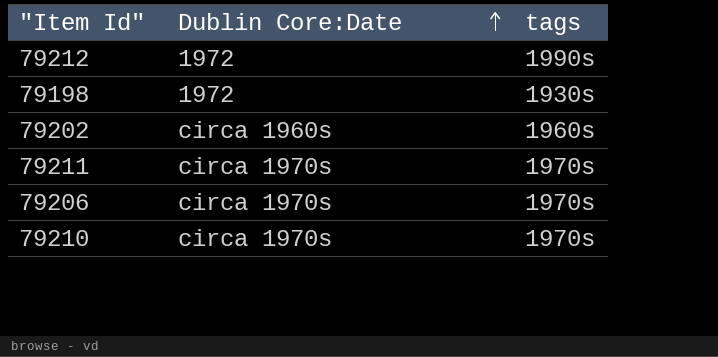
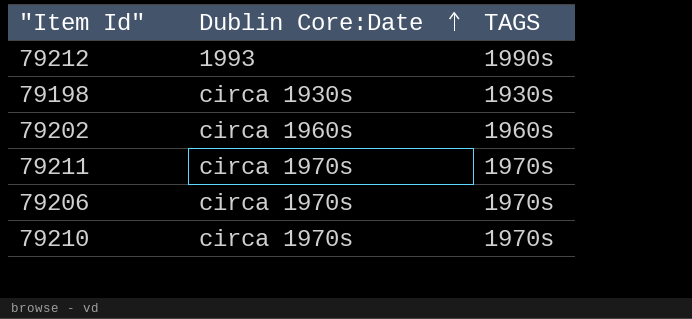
column name: tags -> TAGS
79212 | Dublin Core:Date: 1972 -> 1993
79198 | Dublin Core:Date: 1972 -> circa 1930s

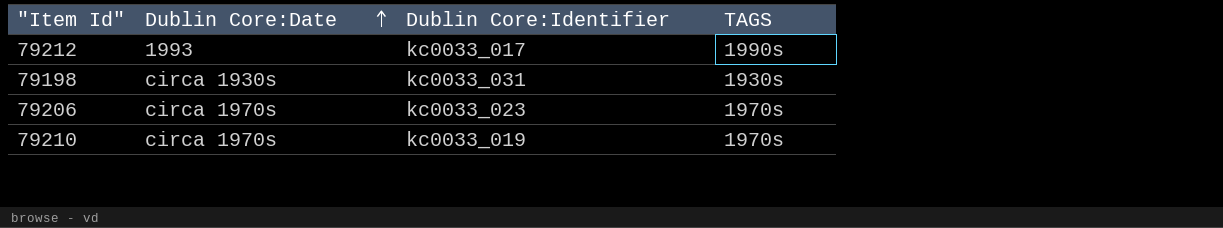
column Dublin Core:Identifier | position: none -> 3
row 79202: circa 1960s | 1960s -> none
row 79211: circa 1970s | 1970s -> none

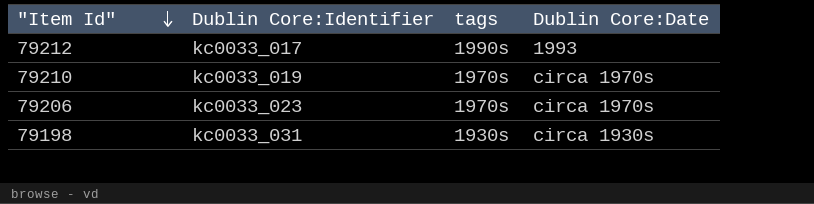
row order: Dublin Core:Date ascending -> "Item Id" descending
column name: TAGS -> tags
column Dublin Core:Date | position: 2 -> 4

